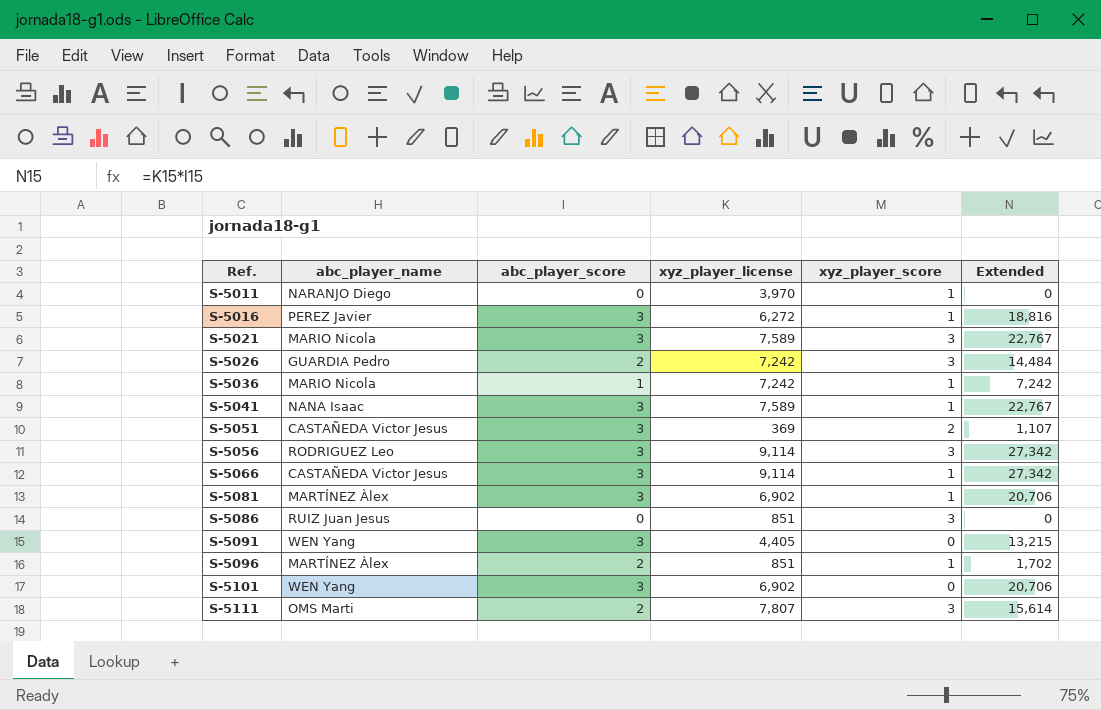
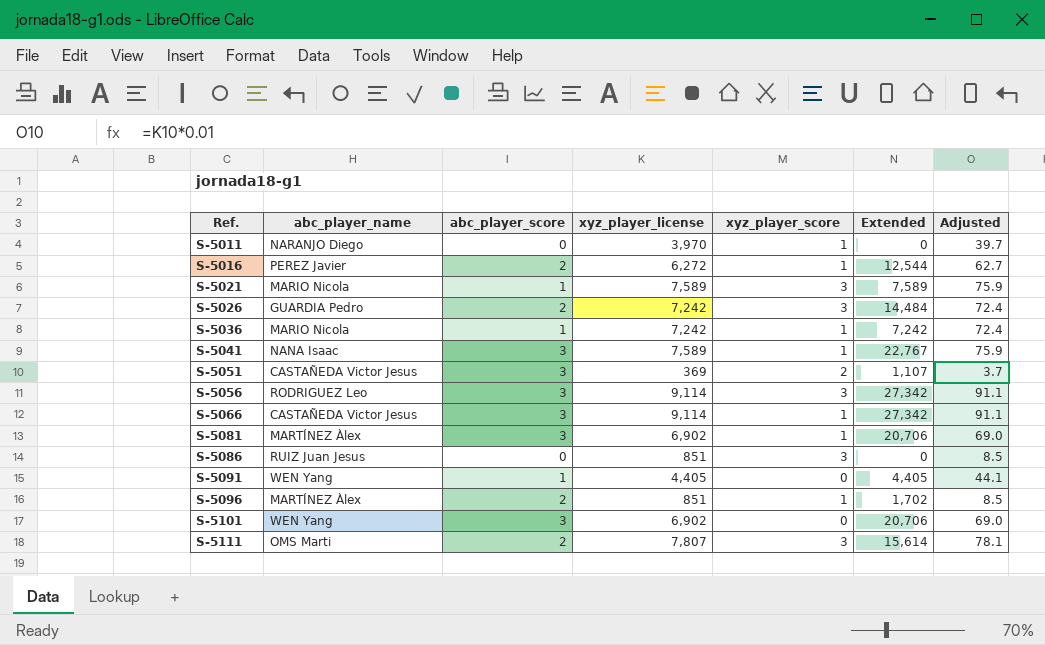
column Adjusted | formula: none -> [xyz_player_license] * 0.01
S-5016 | abc_player_score: 3 -> 2
S-5016 | Extended: 18,816 -> 12,544
S-5021 | abc_player_score: 3 -> 1
S-5021 | Extended: 22,767 -> 7,589
S-5091 | abc_player_score: 3 -> 1
S-5091 | Extended: 13,215 -> 4,405

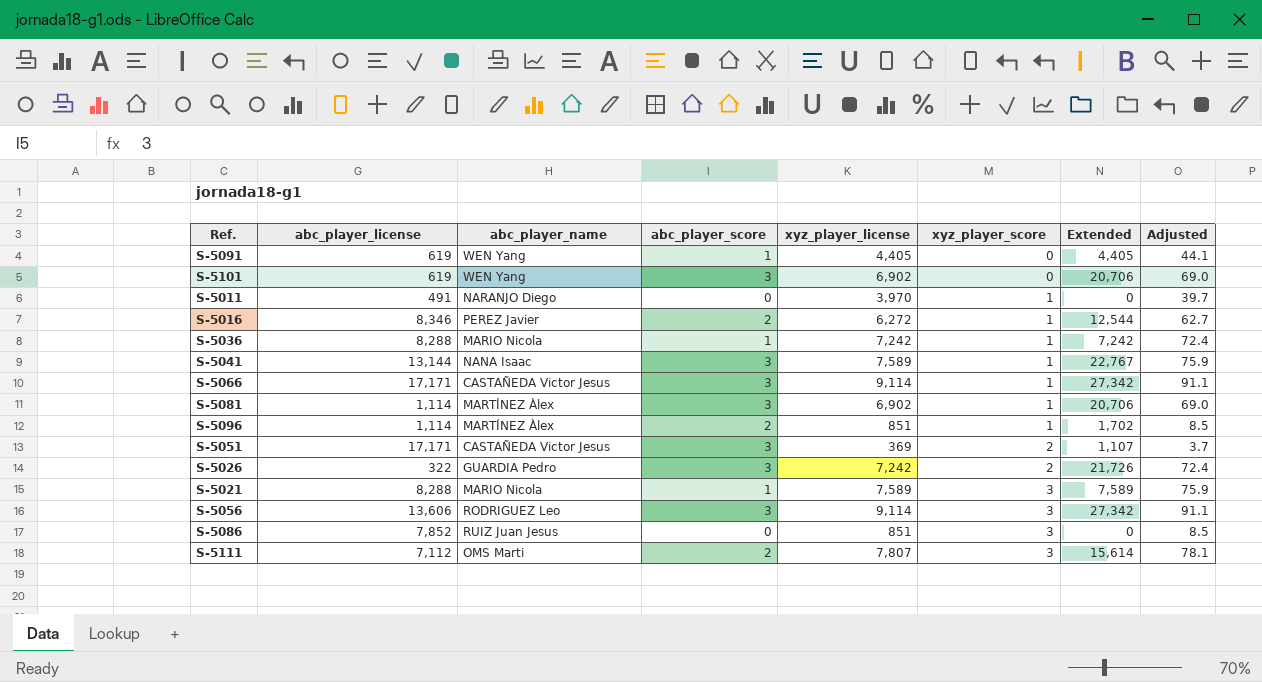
row order: Ref. ascending -> xyz_player_score ascending
column abc_player_license | position: none -> 2
S-5026 | abc_player_score: 2 -> 3
S-5026 | xyz_player_score: 3 -> 2
S-5026 | Extended: 14,484 -> 21,726

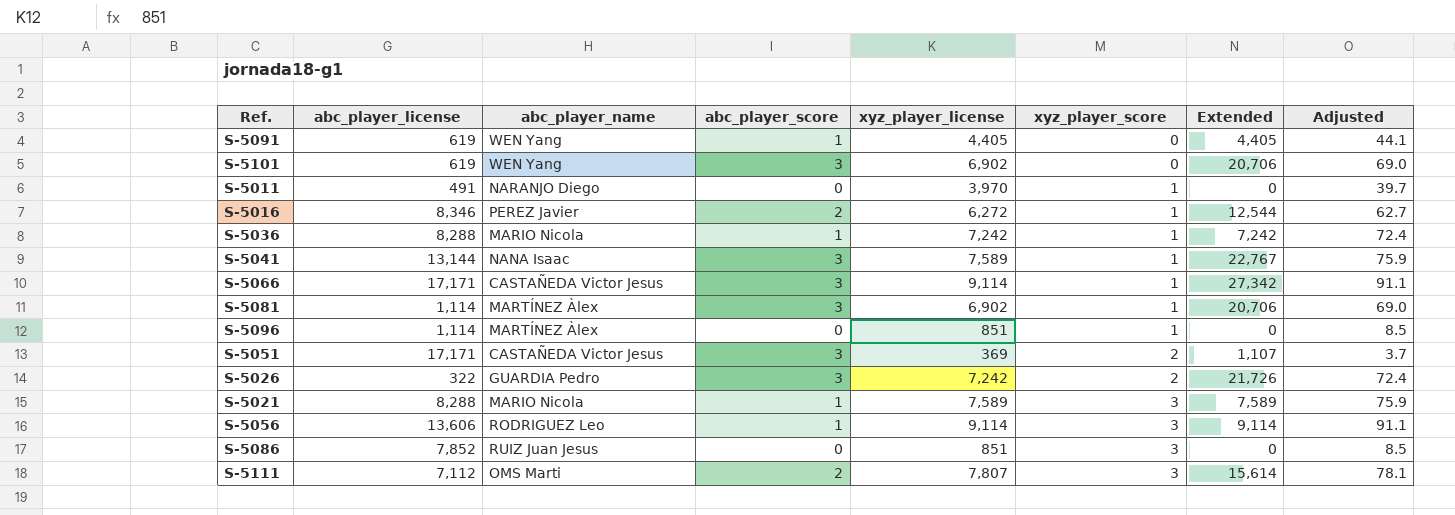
S-5096 | abc_player_score: 2 -> 0
S-5096 | Extended: 1,702 -> 0
S-5056 | abc_player_score: 3 -> 1
S-5056 | Extended: 27,342 -> 9,114

